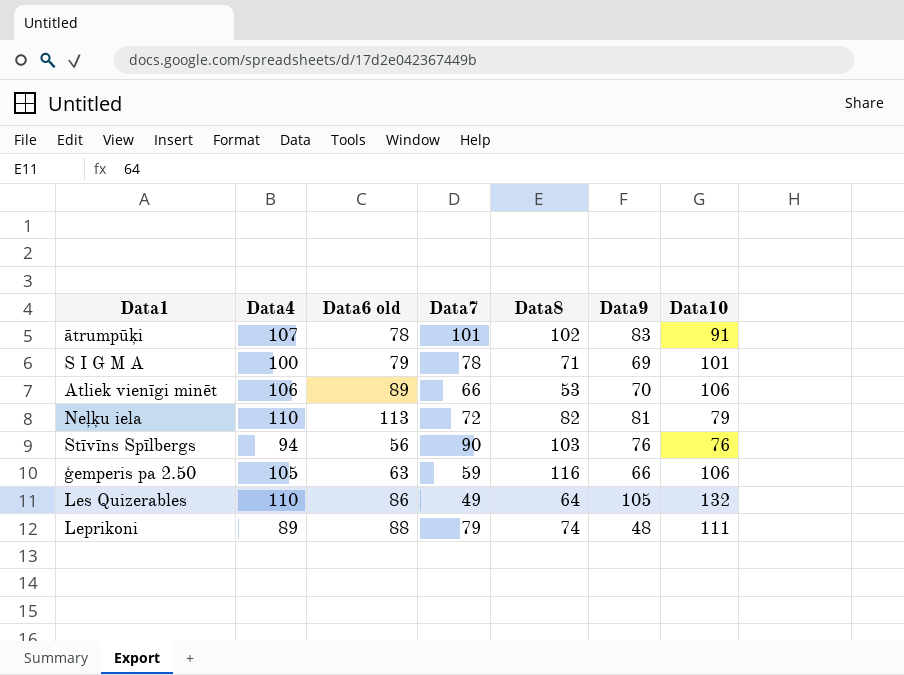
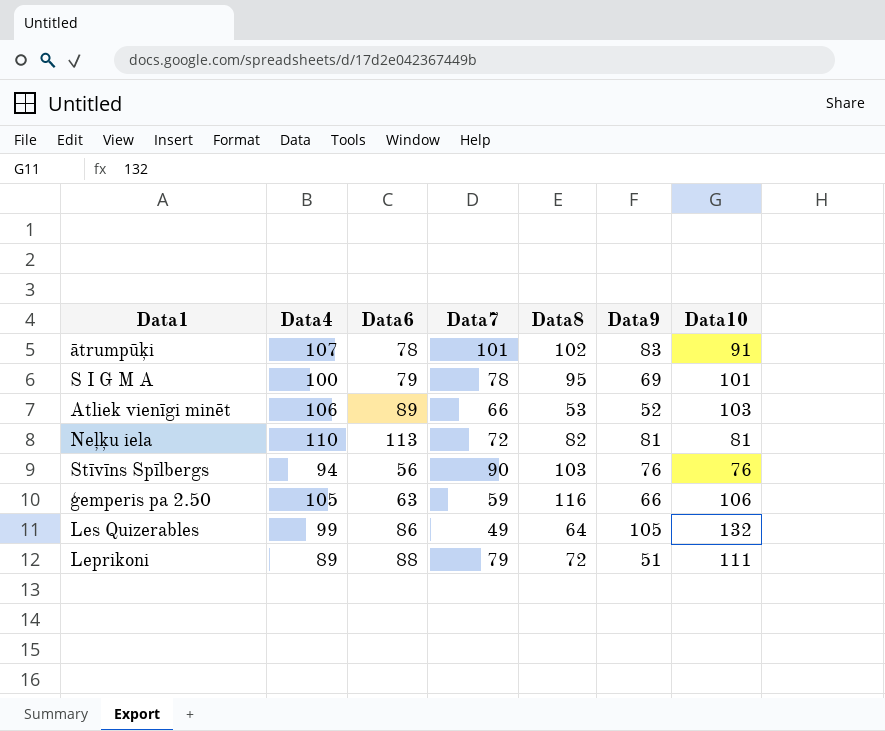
column name: Data6 old -> Data6
S I G M A | Data8: 71 -> 95
Atliek vienīgi minēt | Data9: 70 -> 52
Atliek vienīgi minēt | Data10: 106 -> 103
Neļķu iela | Data10: 79 -> 81
Les Quizerables | Data4: 110 -> 99
Leprikoni | Data8: 74 -> 72
Leprikoni | Data9: 48 -> 51

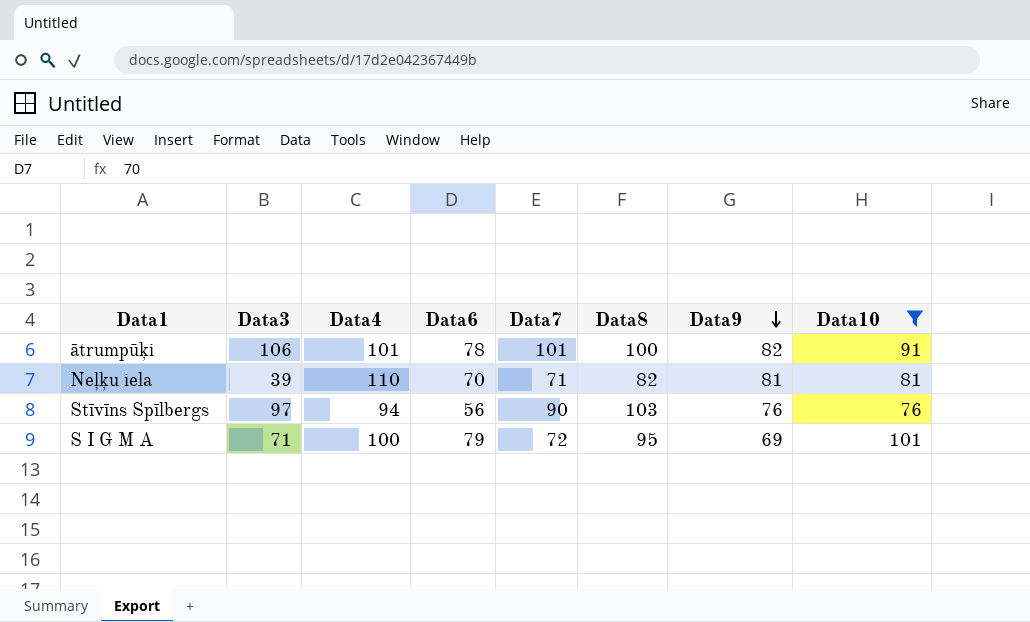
filter: none -> Data10 <= 101
row order: none -> Data9 descending
column Data3 | position: none -> 2
ātrumpūķi | Data4: 107 -> 101
ātrumpūķi | Data8: 102 -> 100
ātrumpūķi | Data9: 83 -> 82
Neļķu iela | Data6: 113 -> 70
Neļķu iela | Data7: 72 -> 71
S I G M A | Data7: 78 -> 72

